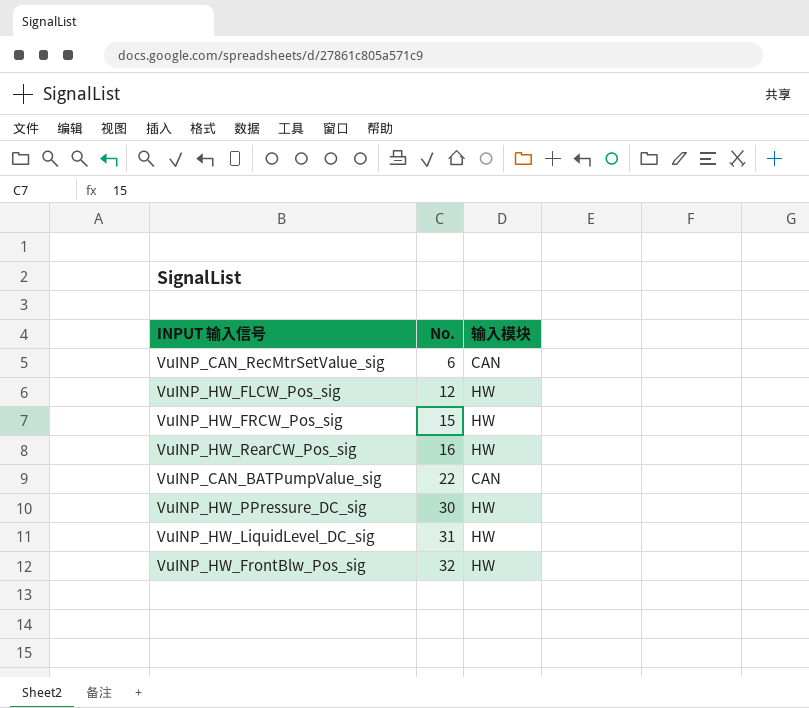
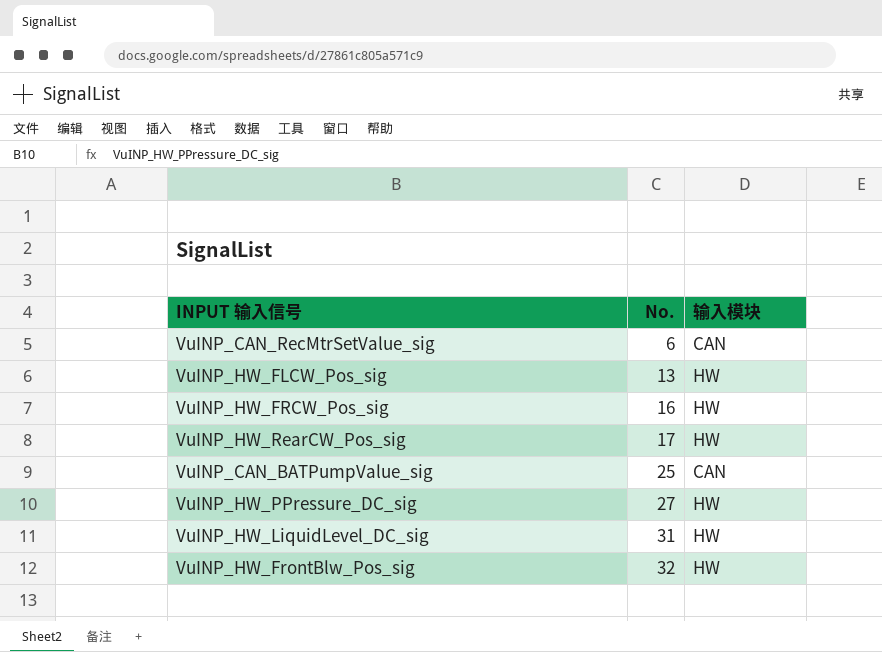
VuINP_HW_FLCW_Pos_sig | No.: 12 -> 13
VuINP_HW_FRCW_Pos_sig | No.: 15 -> 16
VuINP_HW_RearCW_Pos_sig | No.: 16 -> 17
VuINP_CAN_BATPumpValue_sig | No.: 22 -> 25
VuINP_HW_PPressure_DC_sig | No.: 30 -> 27

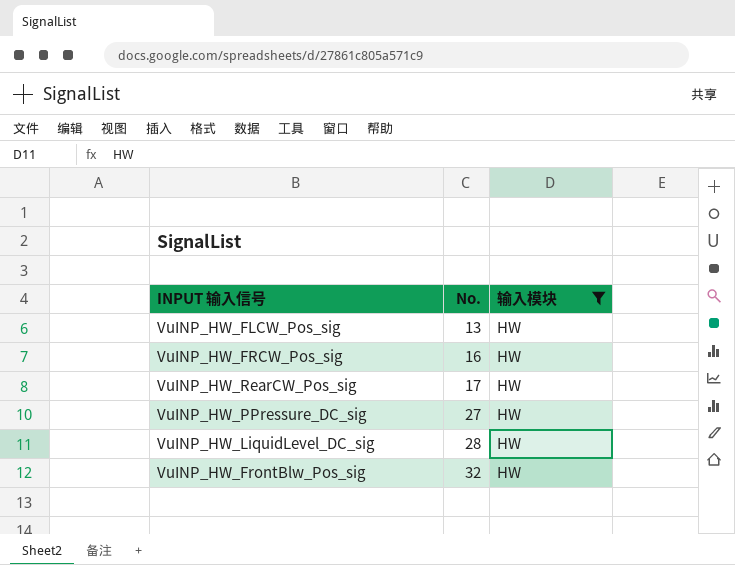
filter: none -> 输入模块 = HW
VuINP_HW_LiquidLevel_DC_sig | No.: 31 -> 28

